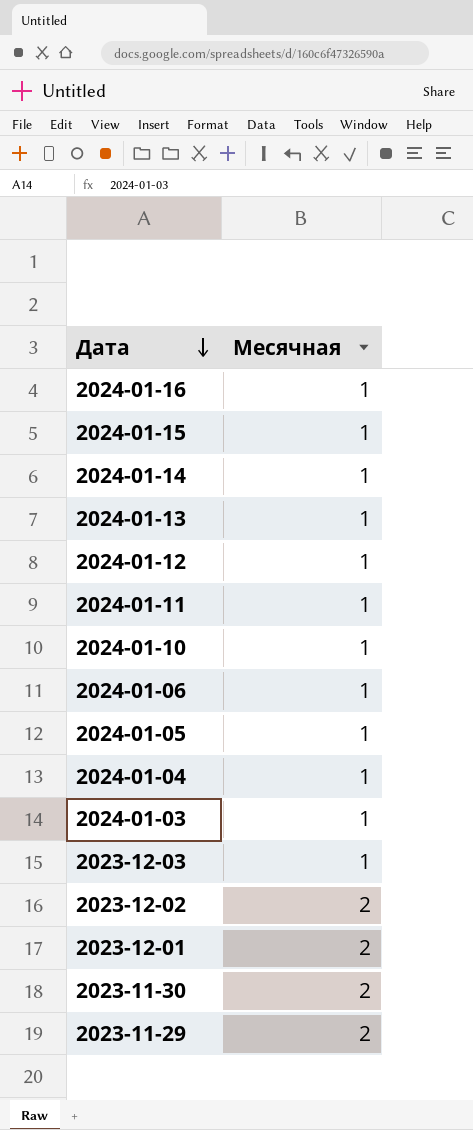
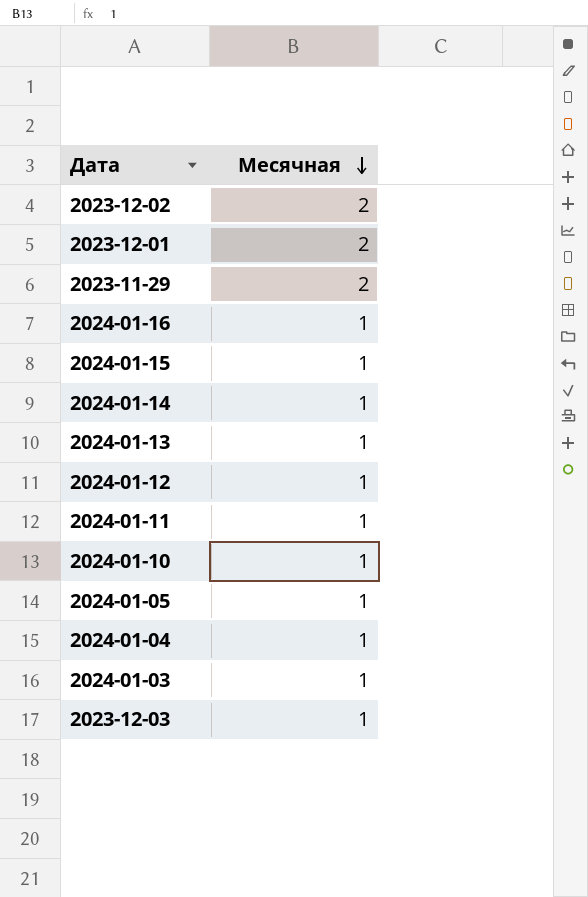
row order: Дата descending -> Месячная descending
row 2024-01-06: 1 -> none
row 2023-11-30: 2 -> none

